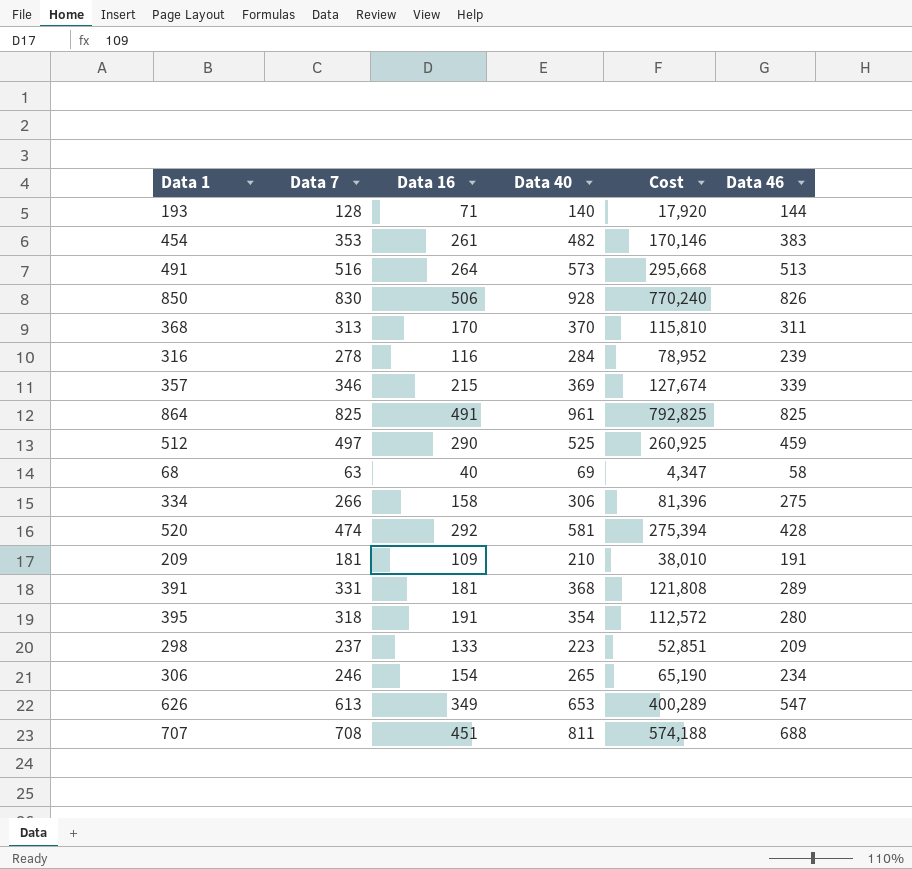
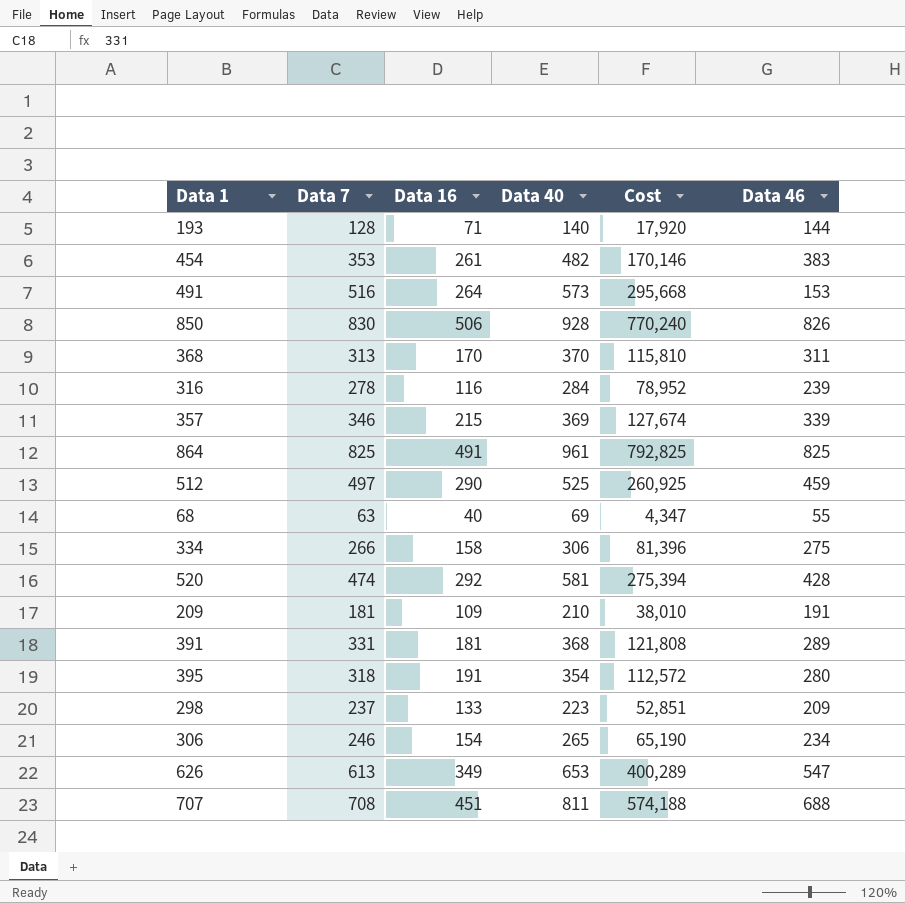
491 | Data 46: 513 -> 153
68 | Data 46: 58 -> 55

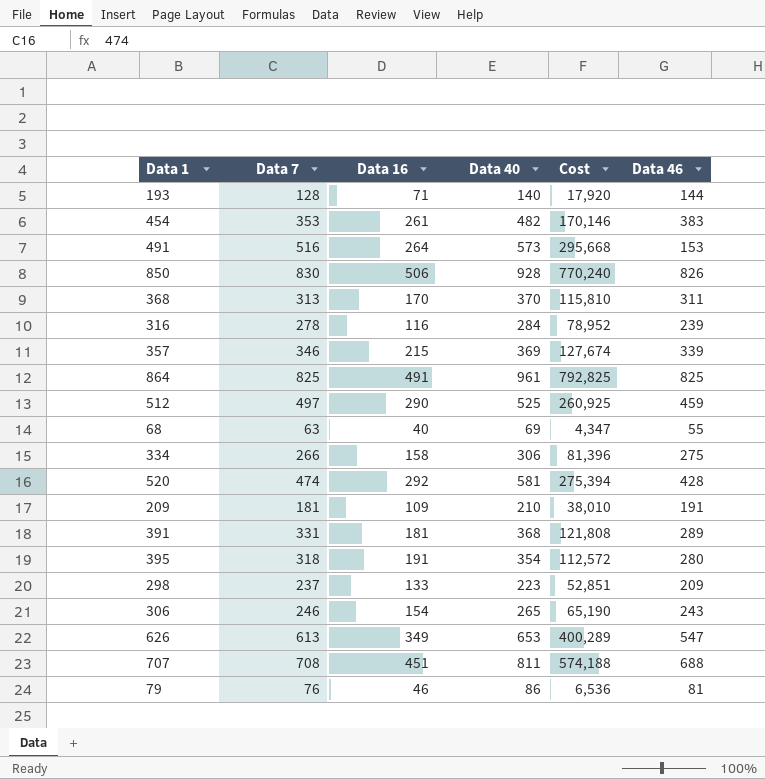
306 | Data 46: 234 -> 243
row 79: none -> 76 | 46 | 86 | 6,536 | 81

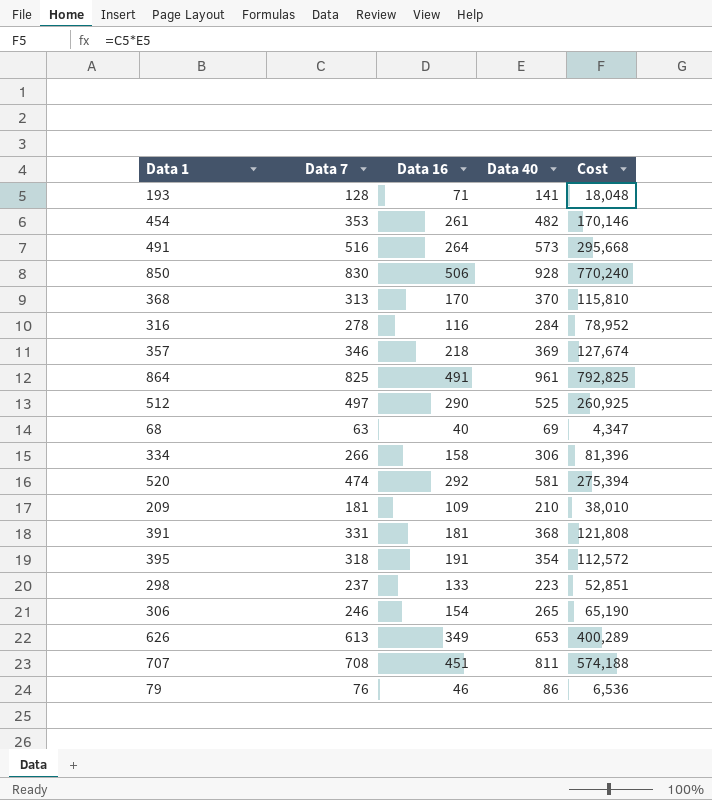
column Data 46 | position: 6 -> none
193 | Data 40: 140 -> 141
193 | Cost: 17,920 -> 18,048
357 | Data 16: 215 -> 218

